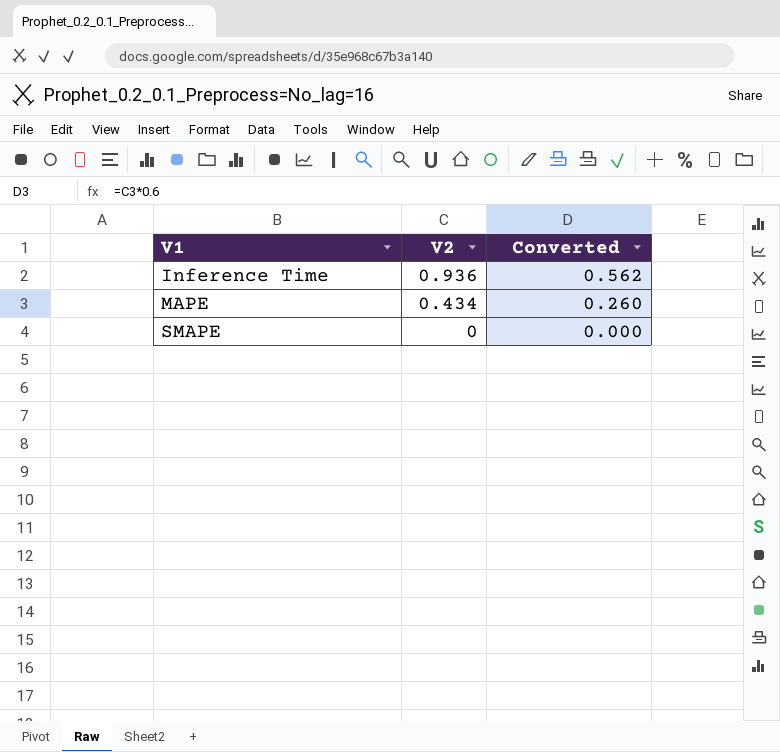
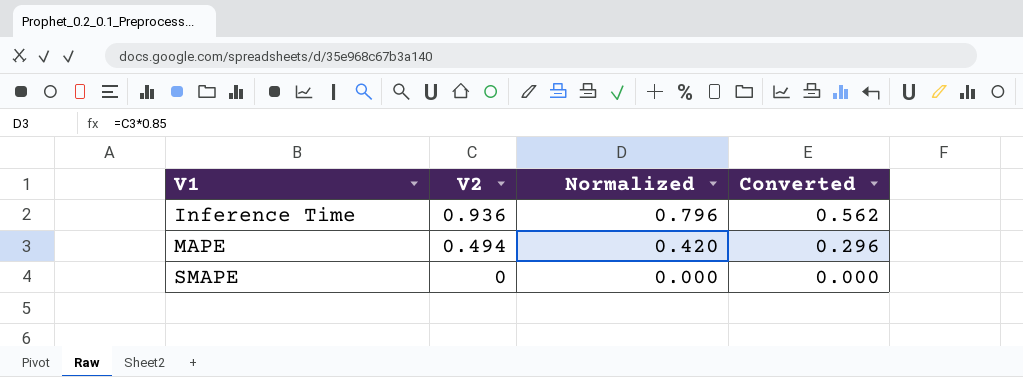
column Normalized | formula: none -> [V2] * 0.85
MAPE | V2: 0.434 -> 0.494
MAPE | Converted: 0.260 -> 0.296

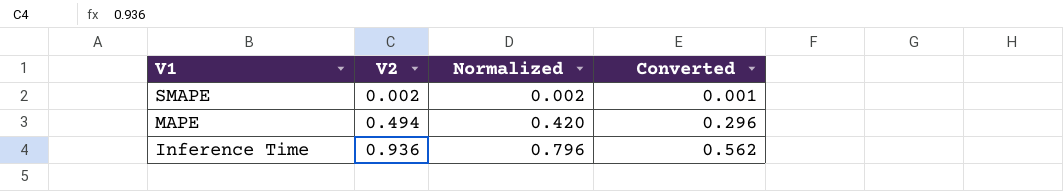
row order: V1 ascending -> V1 descending
SMAPE | V2: 0 -> 0.002
SMAPE | Normalized: 0.000 -> 0.002
SMAPE | Converted: 0.000 -> 0.001

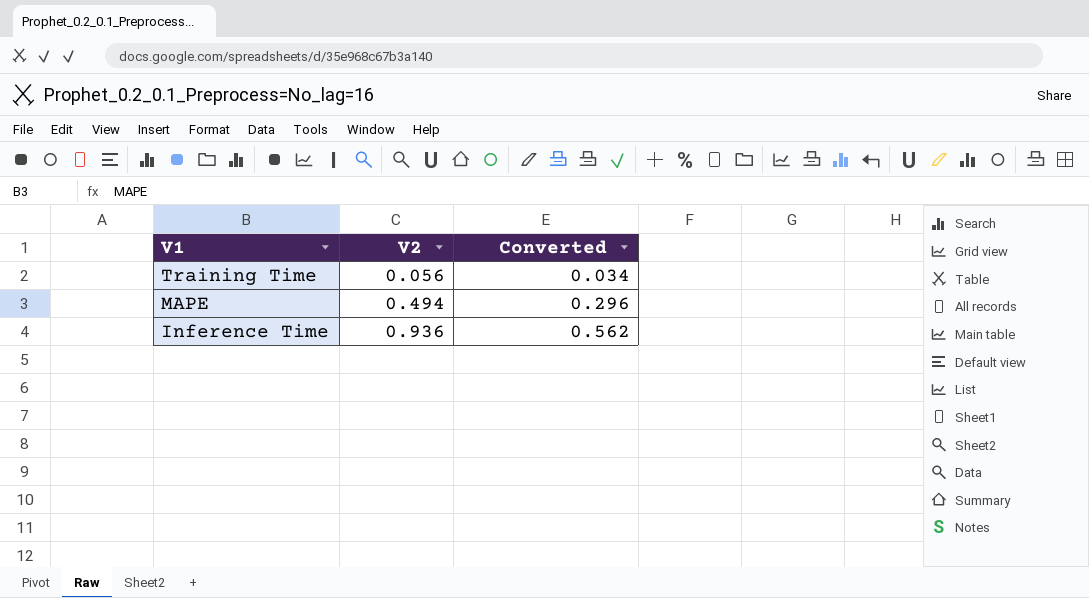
column Normalized | formula: [V2] * 0.85 -> none
row SMAPE: 0.002 | 0.002 | 0.001 -> none
row Training Time: none -> 0.056 | 0.034

